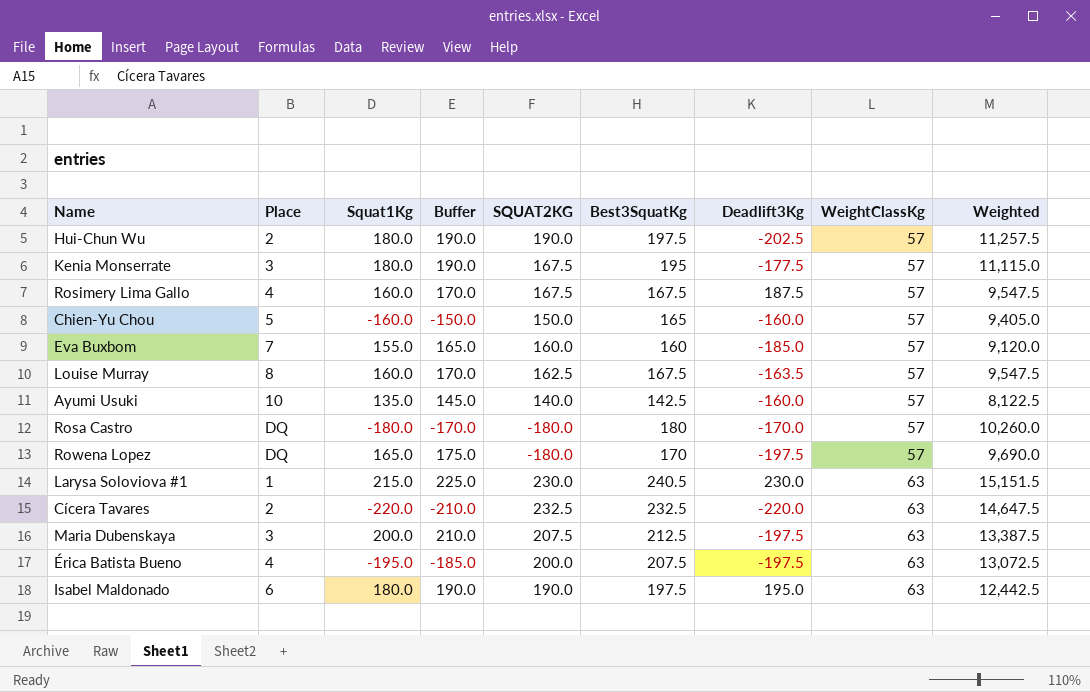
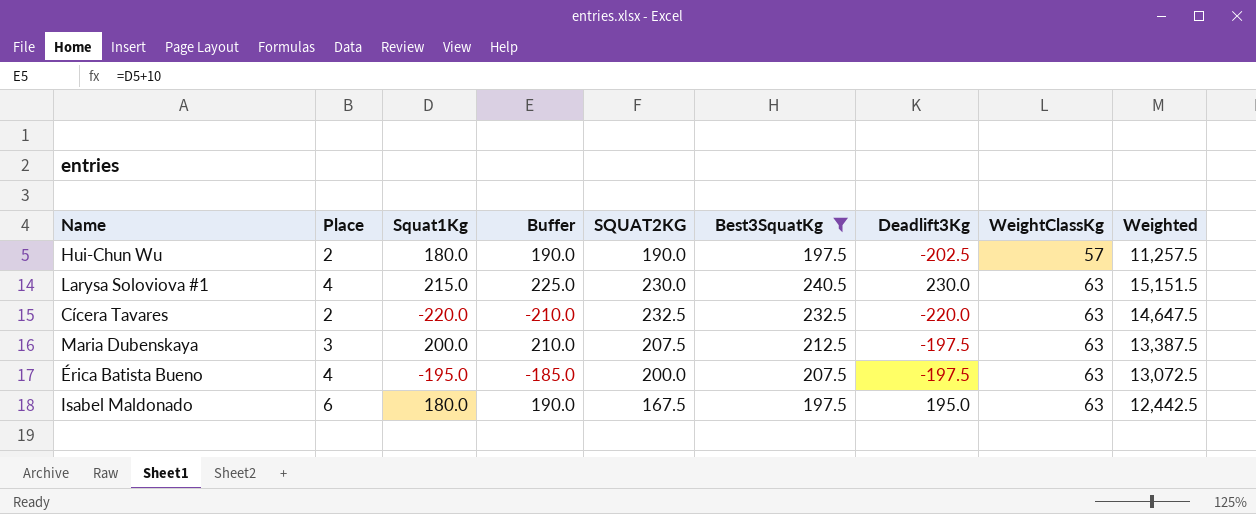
filter: none -> Best3SquatKg >= 197.5
Larysa Soloviova #1 | Place: 1 -> 4
Isabel Maldonado | SQUAT2KG: 190.0 -> 167.5

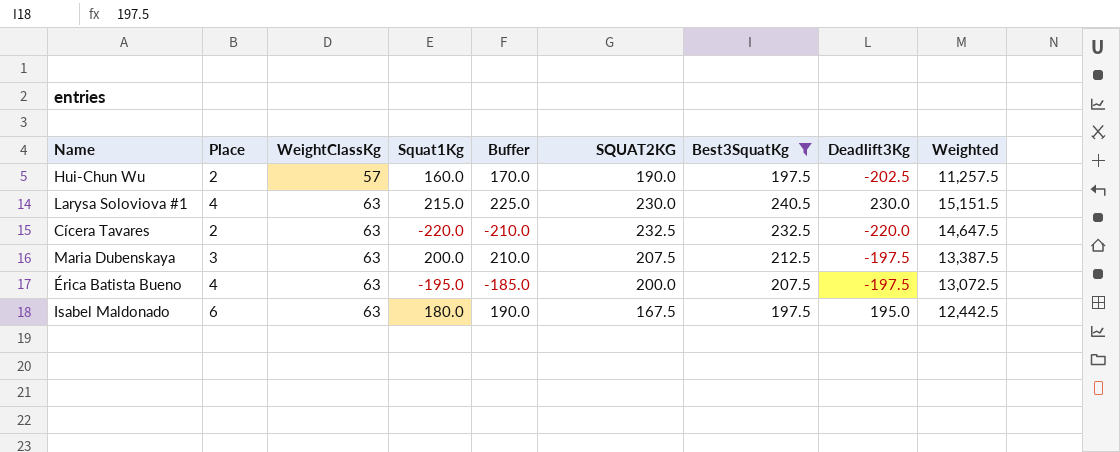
column WeightClassKg | position: 8 -> 3
Hui-Chun Wu | Squat1Kg: 180.0 -> 160.0
Hui-Chun Wu | Buffer: 190.0 -> 170.0

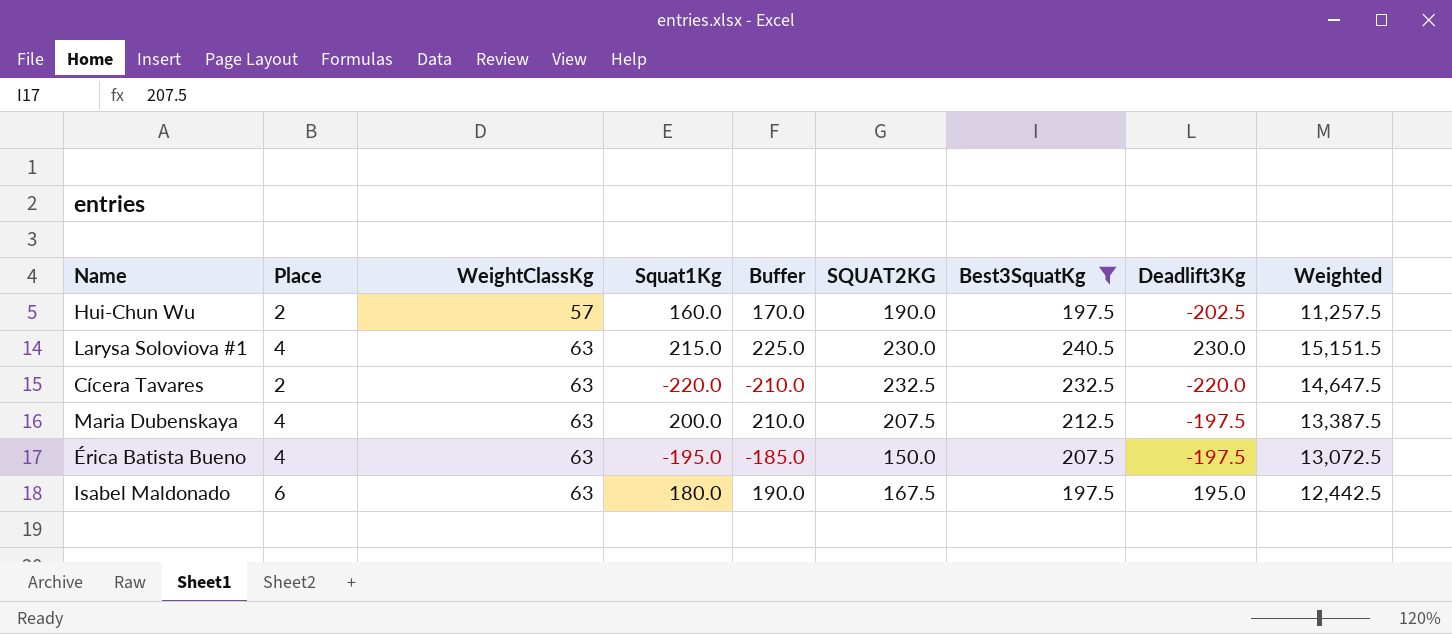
Maria Dubenskaya | Place: 3 -> 4
Érica Batista Bueno | SQUAT2KG: 200.0 -> 150.0

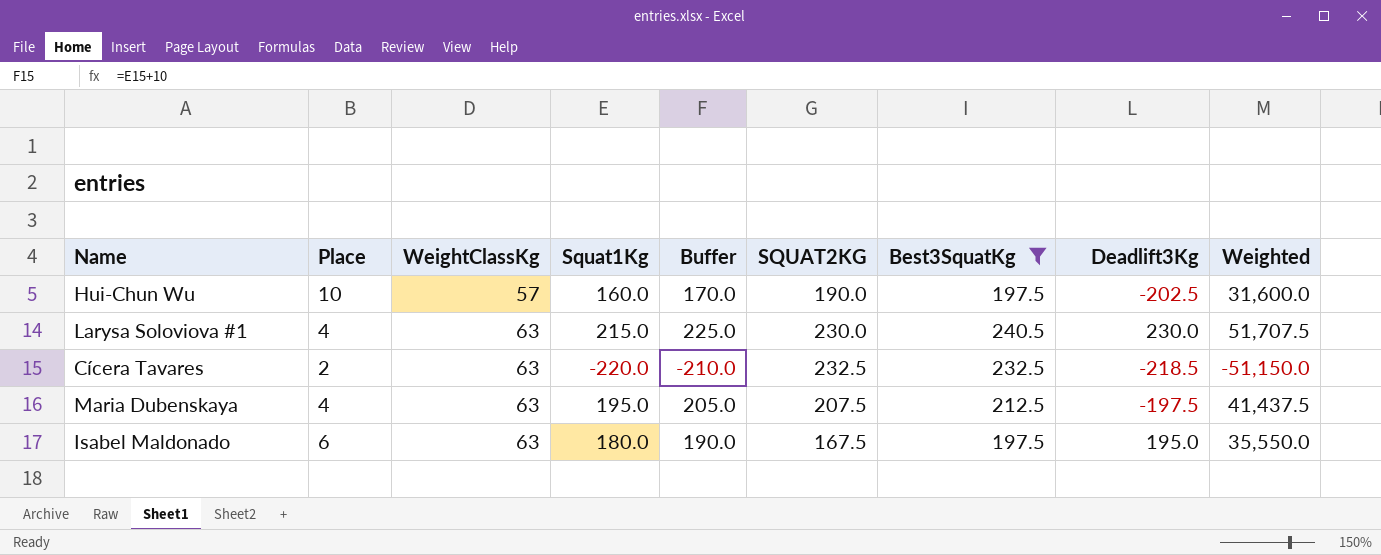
column Weighted | formula: [WeightClassKg] * [Best3SquatKg] -> [Squat1Kg] * [Best3SquatKg]
row Érica Batista Bueno: 4 | 63 | -195.0 | -185.0 | 150.0 | 207.5 | -197.5 | 13,072.5 -> none
Hui-Chun Wu | Place: 2 -> 10
Cícera Tavares | Deadlift3Kg: -220.0 -> -218.5
Maria Dubenskaya | Squat1Kg: 200.0 -> 195.0
Maria Dubenskaya | Buffer: 210.0 -> 205.0

